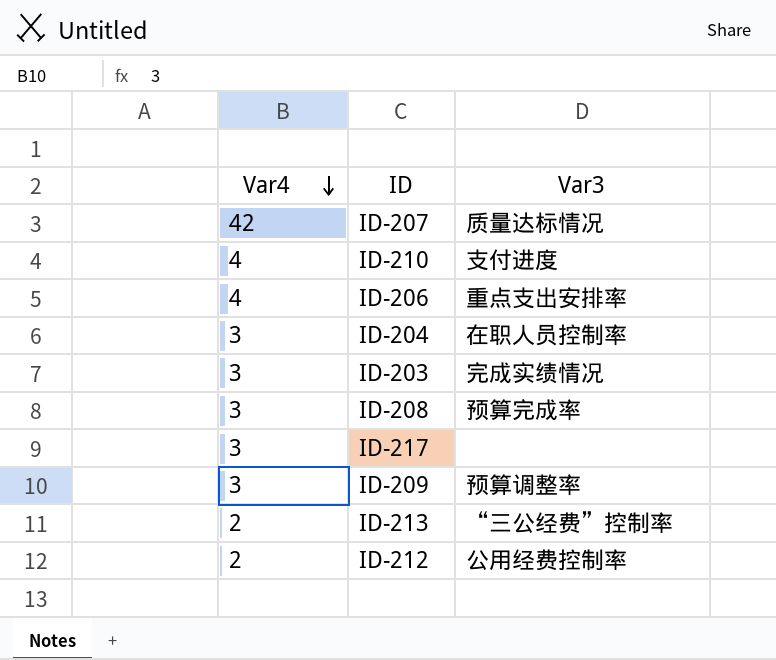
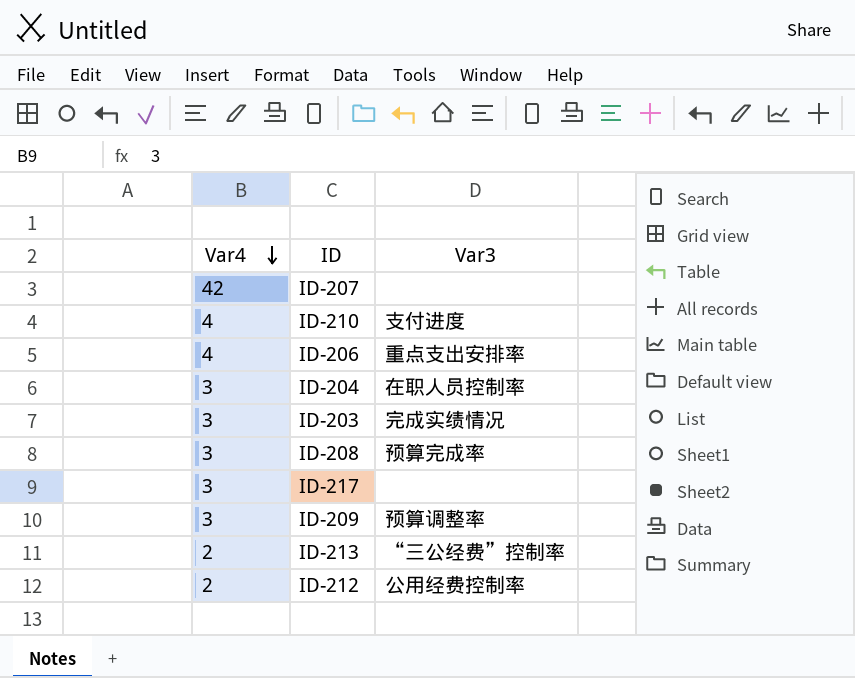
ID-207 | Var3: 质量达标情况 -> none

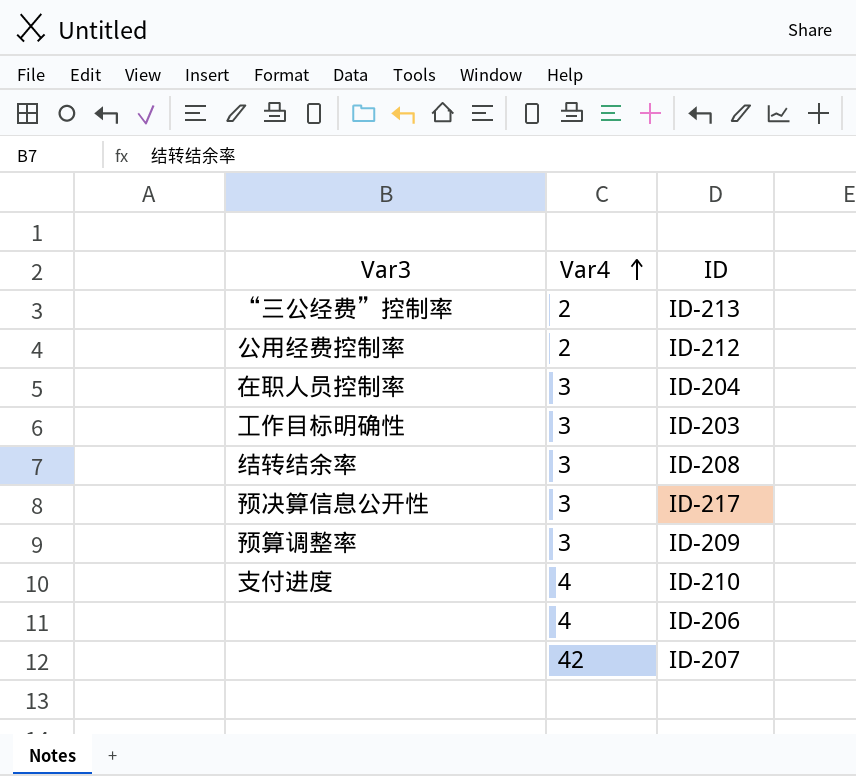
row order: Var4 descending -> Var4 ascending
column Var3 | position: 3 -> 1
ID-203 | Var3: 完成实绩情况 -> 工作目标明确性
ID-208 | Var3: 预算完成率 -> 结转结余率
ID-217 | Var3: none -> 预决算信息公开性
ID-206 | Var3: 重点支出安排率 -> none

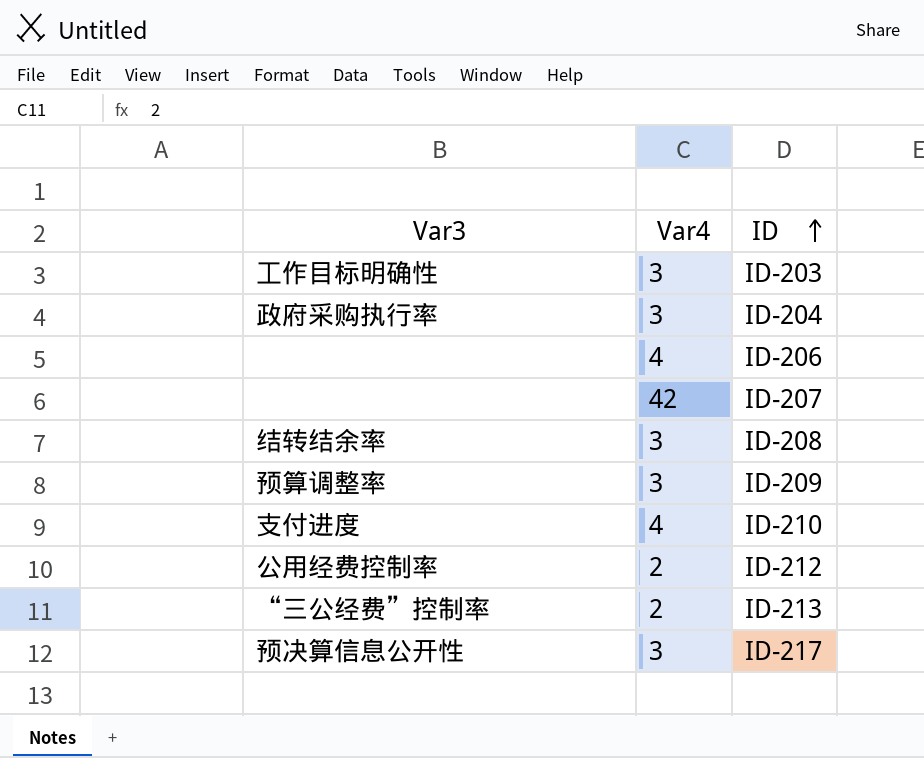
row order: Var4 ascending -> ID ascending
ID-204 | Var3: 在职人员控制率 -> 政府采购执行率

